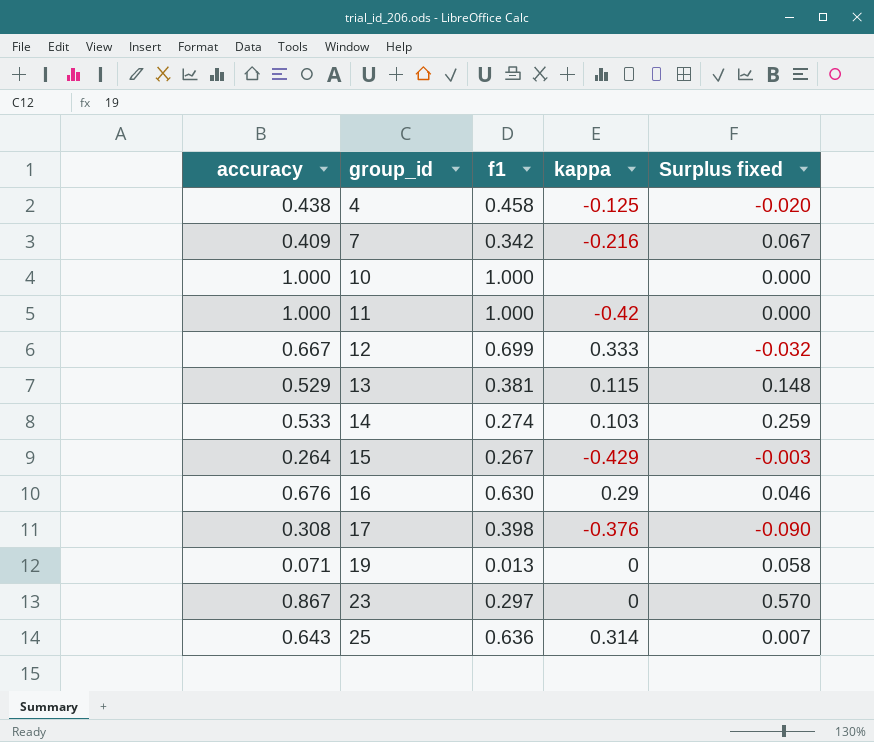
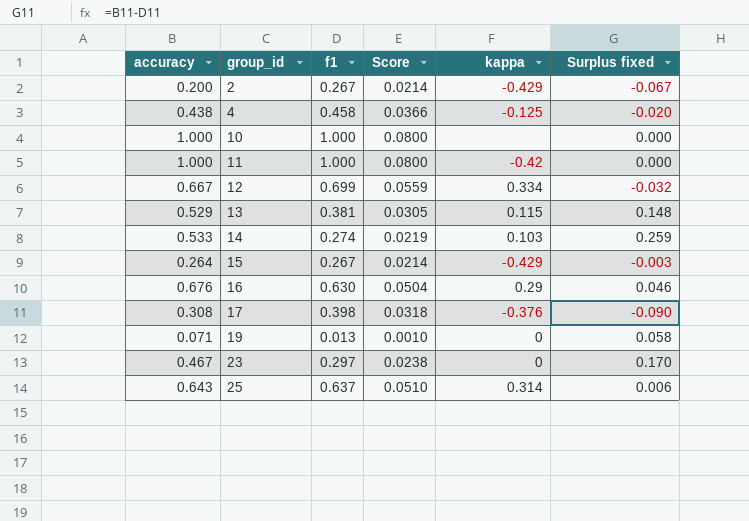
column Score | formula: none -> [f1] * 0.08
row 7: 0.409 | 0.342 | -0.216 | 0.067 -> none
row 2: none -> 0.200 | 0.267 | 0.0214 | -0.429 | -0.067
12 | kappa: 0.333 -> 0.334
23 | accuracy: 0.867 -> 0.467
23 | Surplus fixed: 0.570 -> 0.170
25 | f1: 0.636 -> 0.637
25 | Surplus fixed: 0.007 -> 0.006

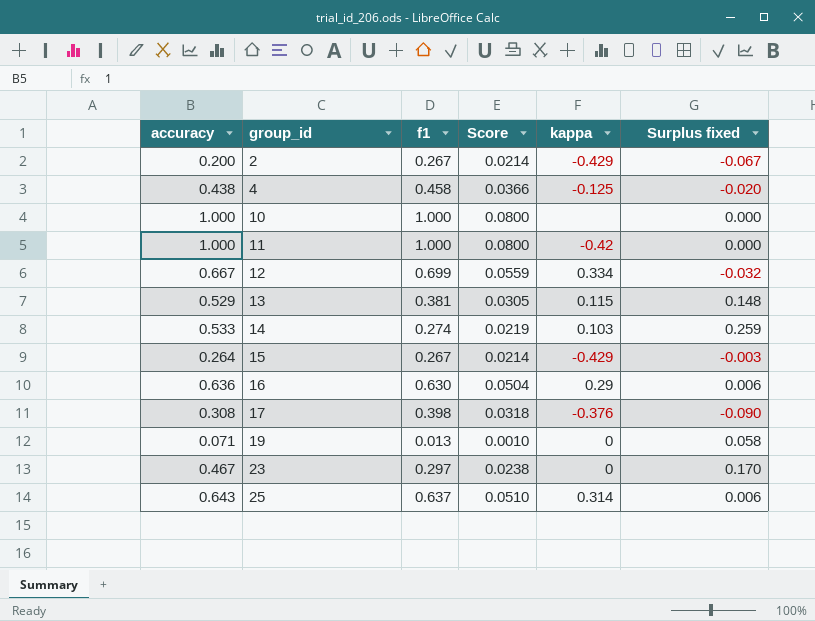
16 | accuracy: 0.676 -> 0.636
16 | Surplus fixed: 0.046 -> 0.006

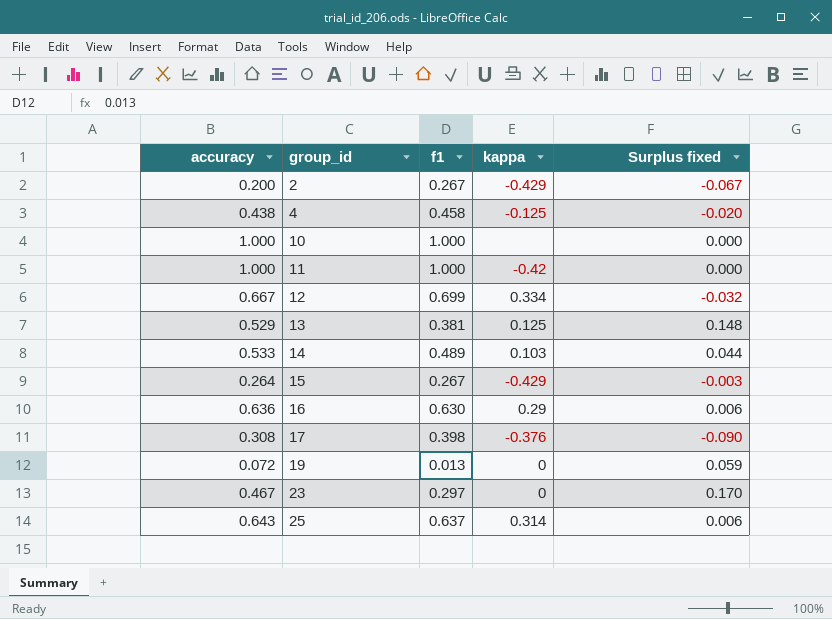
column Score | formula: [f1] * 0.08 -> none
13 | kappa: 0.115 -> 0.125
14 | f1: 0.274 -> 0.489
14 | Surplus fixed: 0.259 -> 0.044
19 | accuracy: 0.071 -> 0.072
19 | Surplus fixed: 0.058 -> 0.059

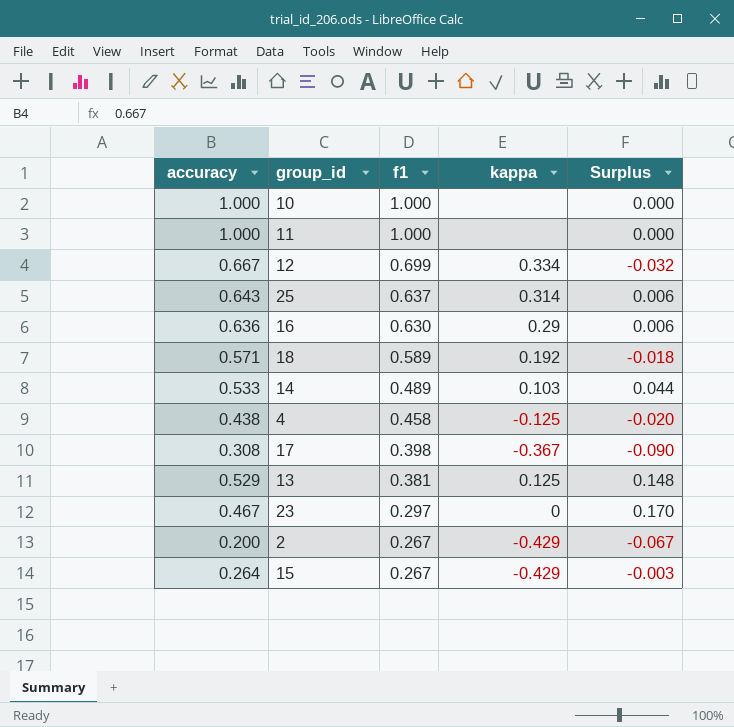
row order: group_id ascending -> f1 descending
column name: Surplus fixed -> Surplus
row 19: 0.072 | 0.013 | 0 | 0.059 -> none
11 | kappa: -0.42 -> none
row 18: none -> 0.571 | 0.589 | 0.192 | -0.018
17 | kappa: -0.376 -> -0.367

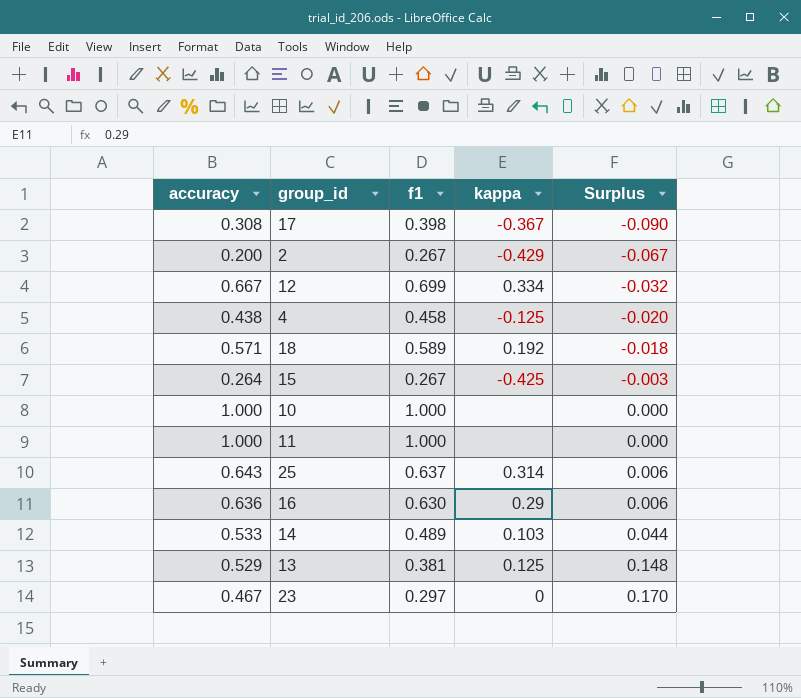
row order: f1 descending -> Surplus ascending
15 | kappa: -0.429 -> -0.425

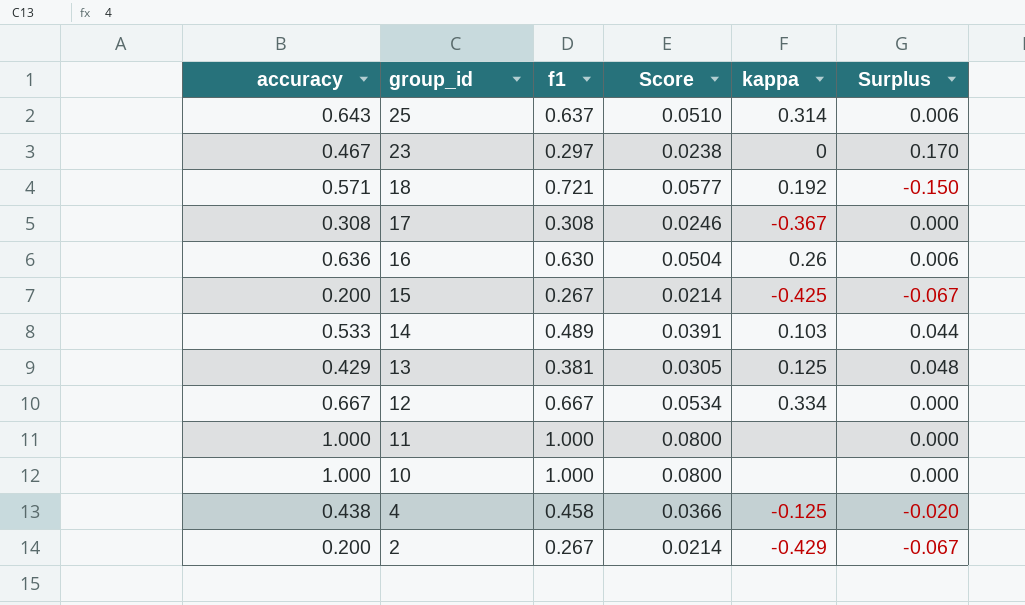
row order: Surplus ascending -> group_id descending
column Score | formula: none -> [f1] * 0.08
18 | f1: 0.589 -> 0.721
18 | Surplus: -0.018 -> -0.150
17 | f1: 0.398 -> 0.308
17 | Surplus: -0.090 -> 0.000
16 | kappa: 0.29 -> 0.26
15 | accuracy: 0.264 -> 0.200
15 | Surplus: -0.003 -> -0.067
13 | accuracy: 0.529 -> 0.429
13 | Surplus: 0.148 -> 0.048
12 | f1: 0.699 -> 0.667
12 | Surplus: -0.032 -> 0.000

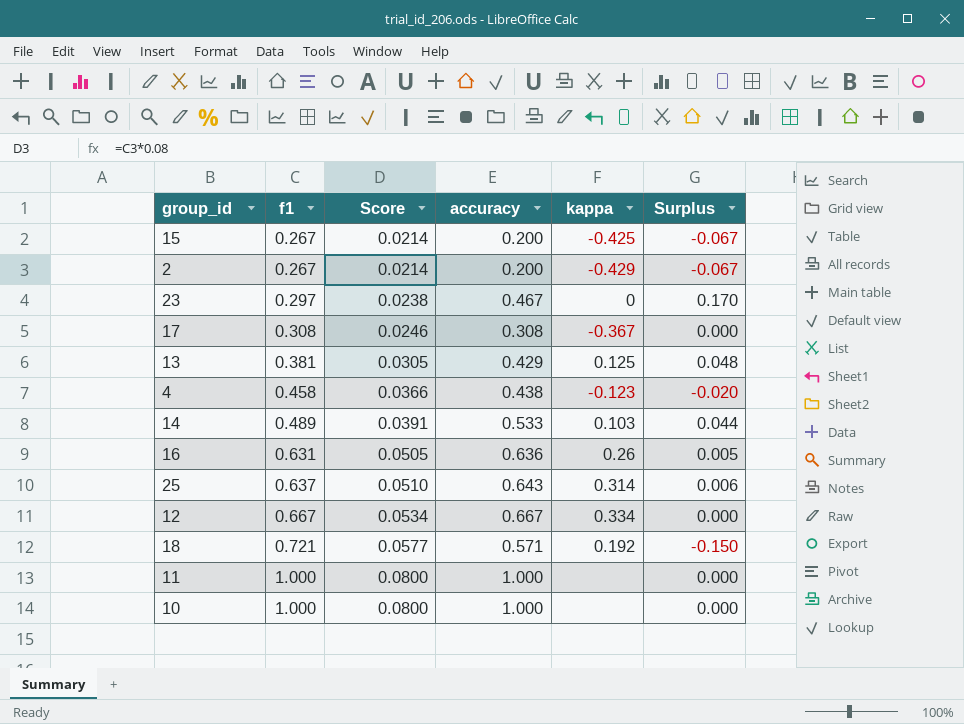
row order: group_id descending -> f1 ascending
column accuracy | position: 1 -> 4
4 | kappa: -0.125 -> -0.123
16 | f1: 0.630 -> 0.631
16 | Score: 0.0504 -> 0.0505
16 | Surplus: 0.006 -> 0.005

